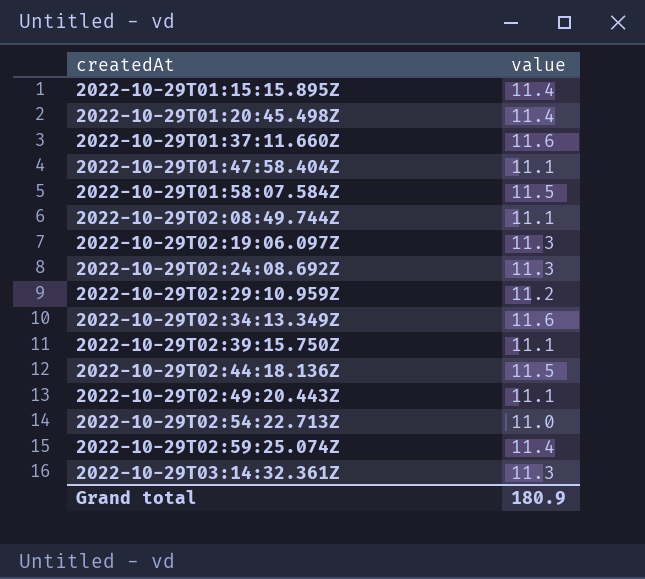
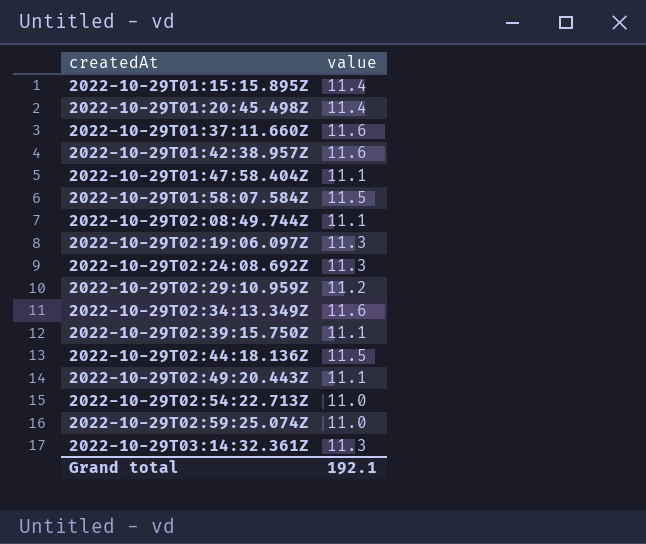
row 2022-10-29T01:42:38.957Z: none -> 11.6
2022-10-29T02:59:25.074Z | value: 11.4 -> 11.0
Grand total | value: 180.9 -> 192.1

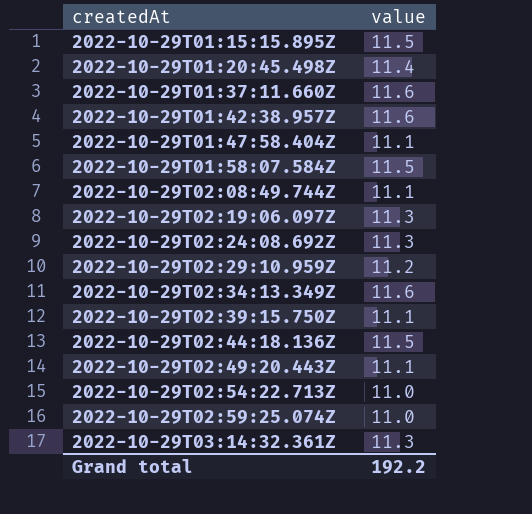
2022-10-29T01:15:15.895Z | value: 11.4 -> 11.5
Grand total | value: 192.1 -> 192.2

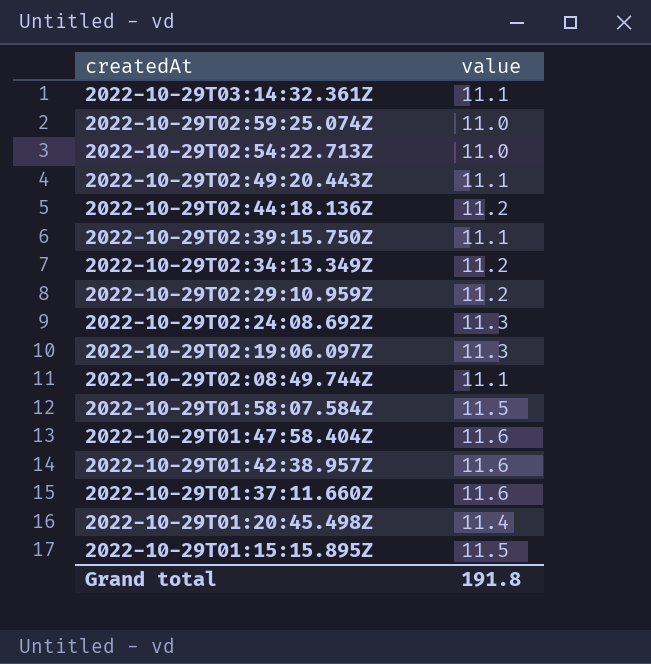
row order: createdAt ascending -> createdAt descending
2022-10-29T03:14:32.361Z | value: 11.3 -> 11.1
2022-10-29T02:44:18.136Z | value: 11.5 -> 11.2
2022-10-29T02:34:13.349Z | value: 11.6 -> 11.2
2022-10-29T01:47:58.404Z | value: 11.1 -> 11.6
Grand total | value: 192.2 -> 191.8

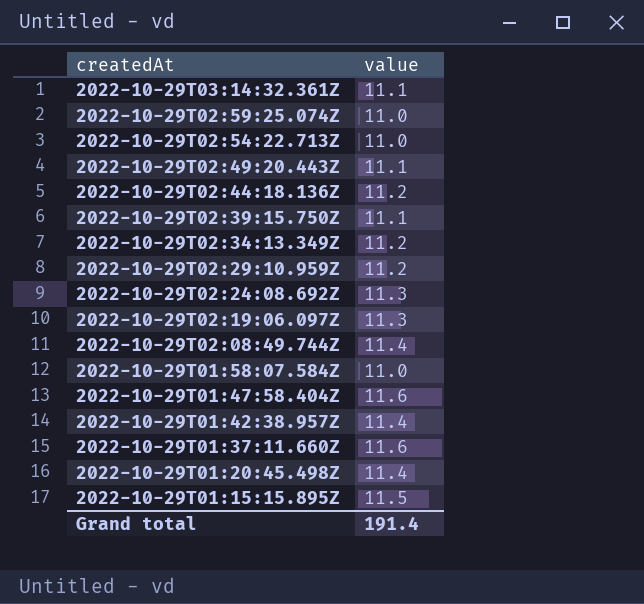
2022-10-29T02:08:49.744Z | value: 11.1 -> 11.4
2022-10-29T01:58:07.584Z | value: 11.5 -> 11.0
2022-10-29T01:42:38.957Z | value: 11.6 -> 11.4
Grand total | value: 191.8 -> 191.4

